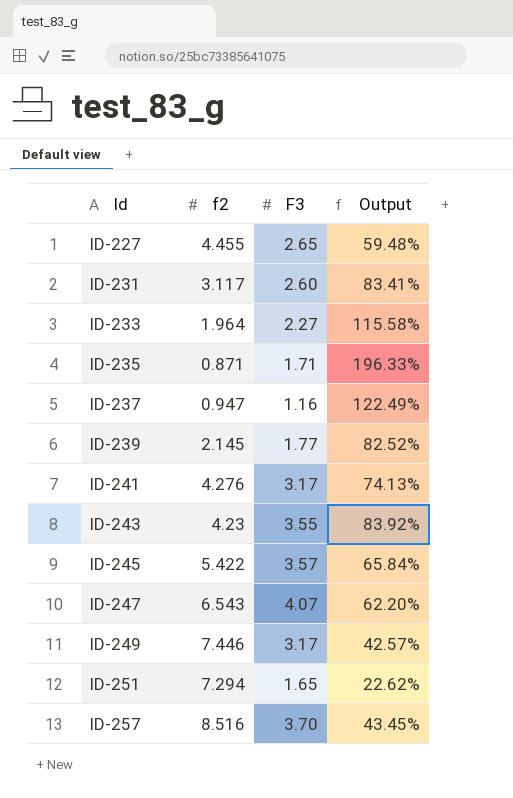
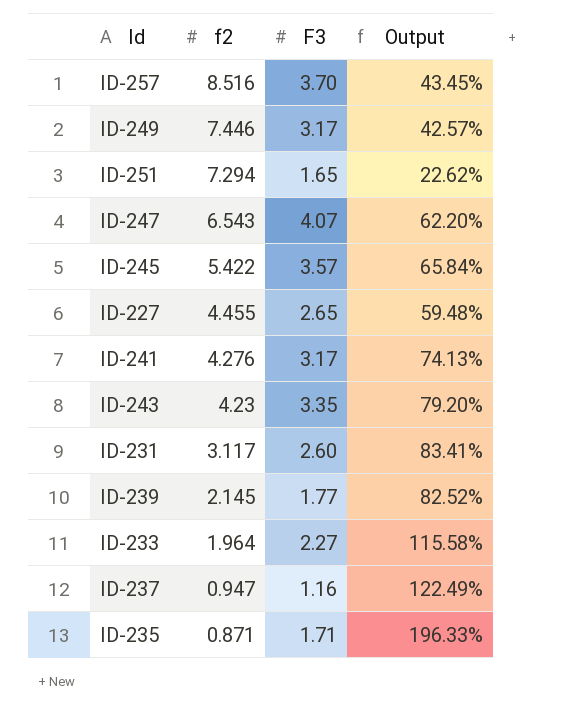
row order: Id ascending -> f2 descending
ID-243 | F3: 3.55 -> 3.35
ID-243 | Output: 83.92% -> 79.20%

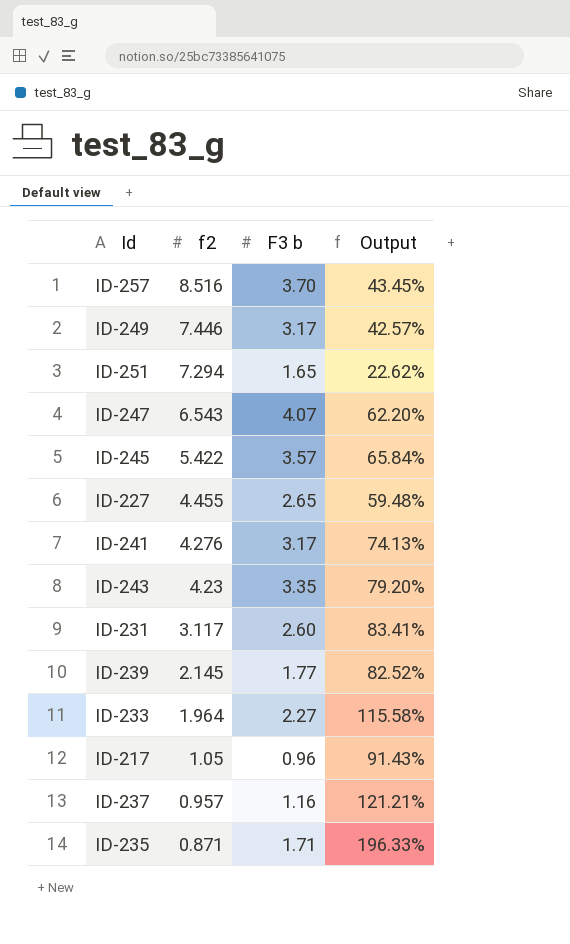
column name: F3 -> F3 b
row ID-217: none -> 1.05 | 0.96 | 91.43%
ID-237 | f2: 0.947 -> 0.957
ID-237 | Output: 122.49% -> 121.21%

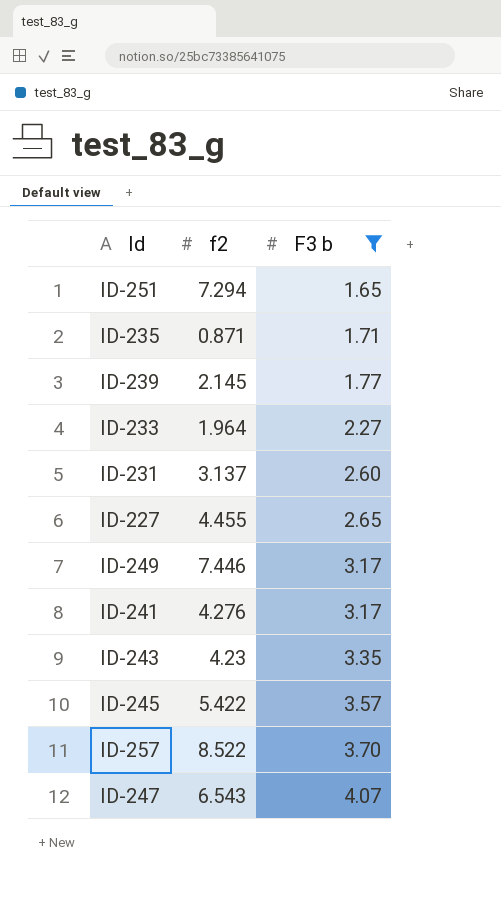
filter: none -> F3 b >= 1.65
row order: f2 descending -> F3 b ascending
column Output | formula: [F3 b] / [f2] -> none
ID-231 | f2: 3.117 -> 3.137
ID-257 | f2: 8.516 -> 8.522

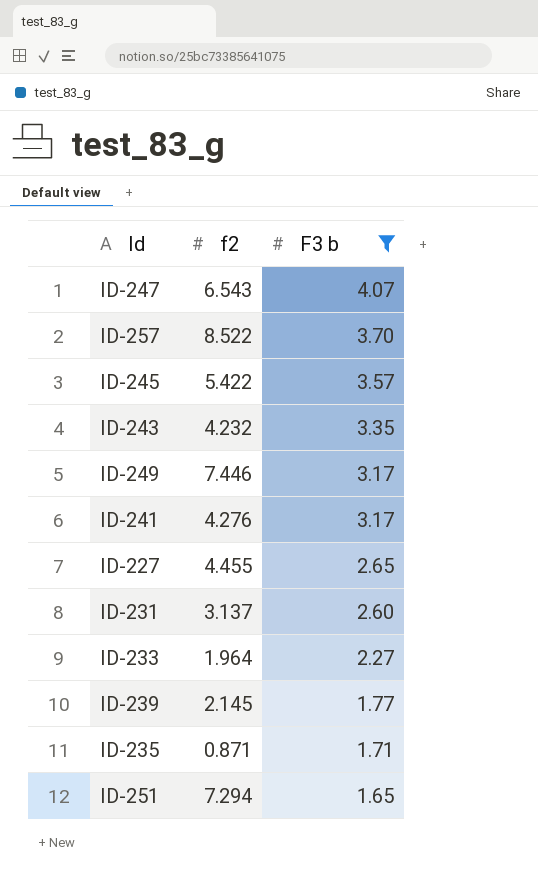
row order: F3 b ascending -> F3 b descending
ID-243 | f2: 4.23 -> 4.232

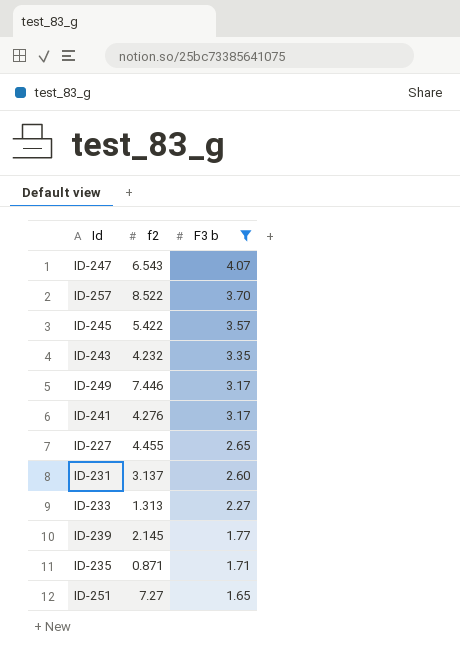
ID-233 | f2: 1.964 -> 1.313
ID-251 | f2: 7.294 -> 7.27

